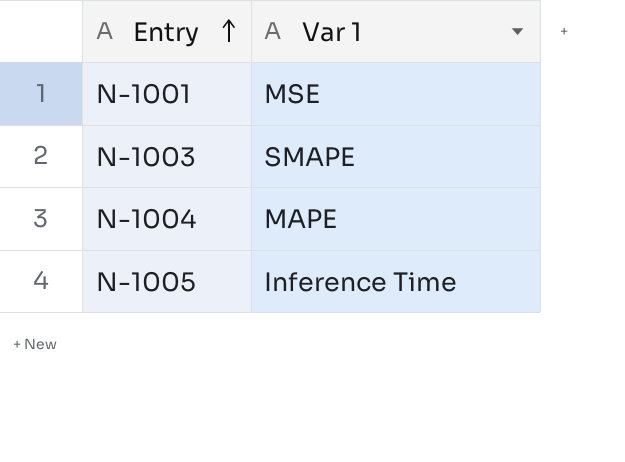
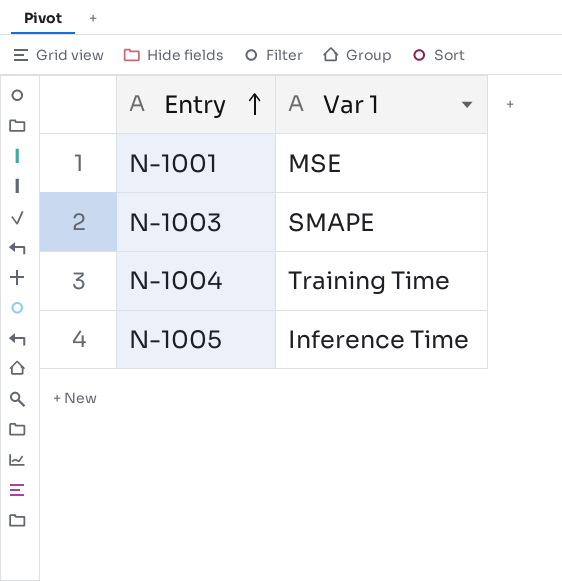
N-1004 | Var 1: MAPE -> Training Time

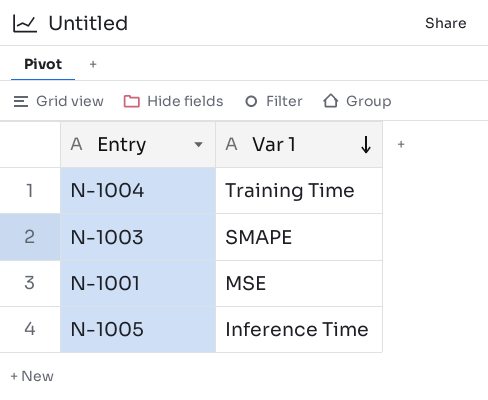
row order: Entry ascending -> Var 1 descending

